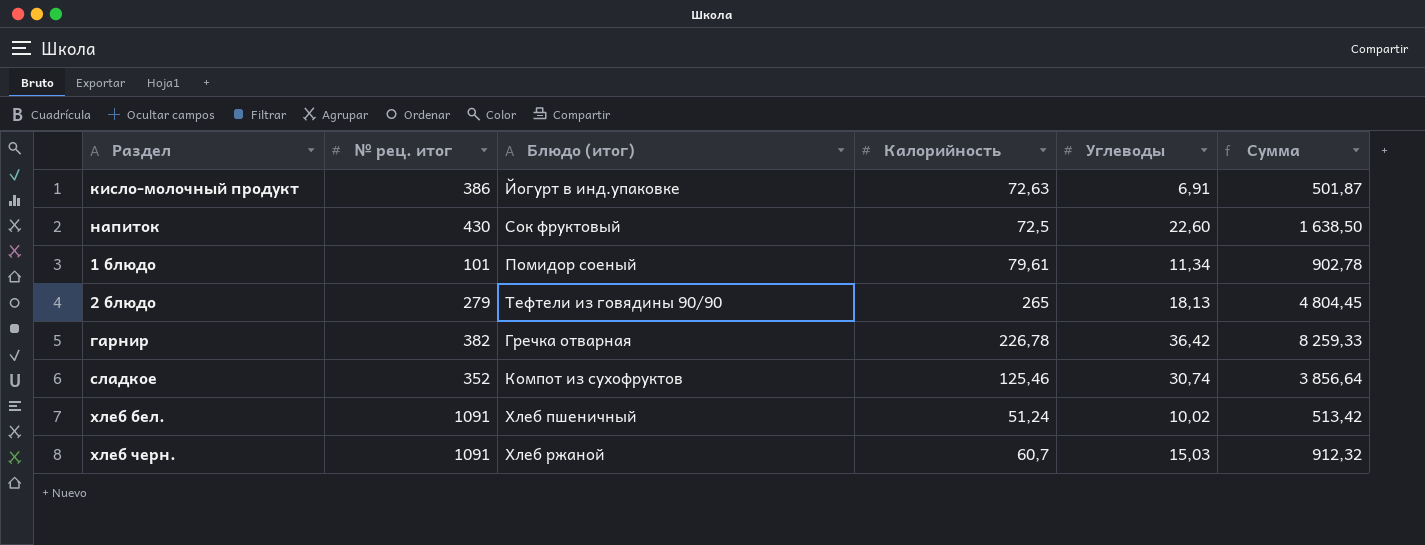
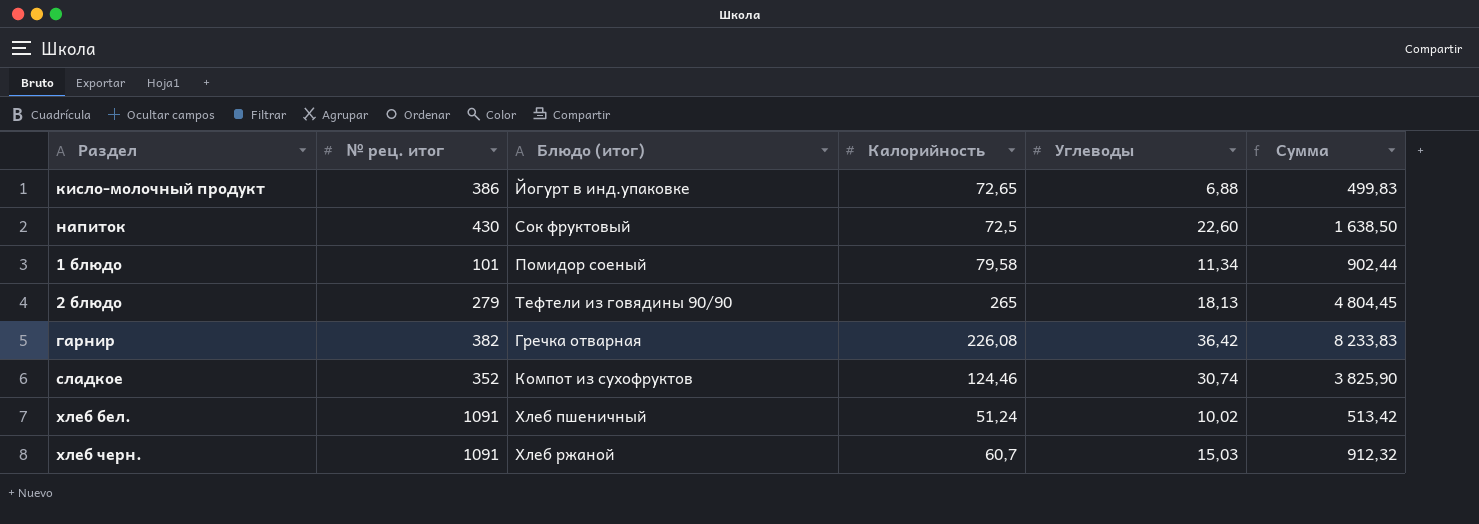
кисло-молочный продукт | Калорийность: 72,63 -> 72,65
кисло-молочный продукт | Углеводы: 6,91 -> 6,88
кисло-молочный продукт | Сумма: 501,87 -> 499,83
1 блюдо | Калорийность: 79,61 -> 79,58
1 блюдо | Сумма: 902,78 -> 902,44
гарнир | Калорийность: 226,78 -> 226,08
гарнир | Сумма: 8 259,33 -> 8 233,83
сладкое | Калорийность: 125,46 -> 124,46
сладкое | Сумма: 3 856,64 -> 3 825,90

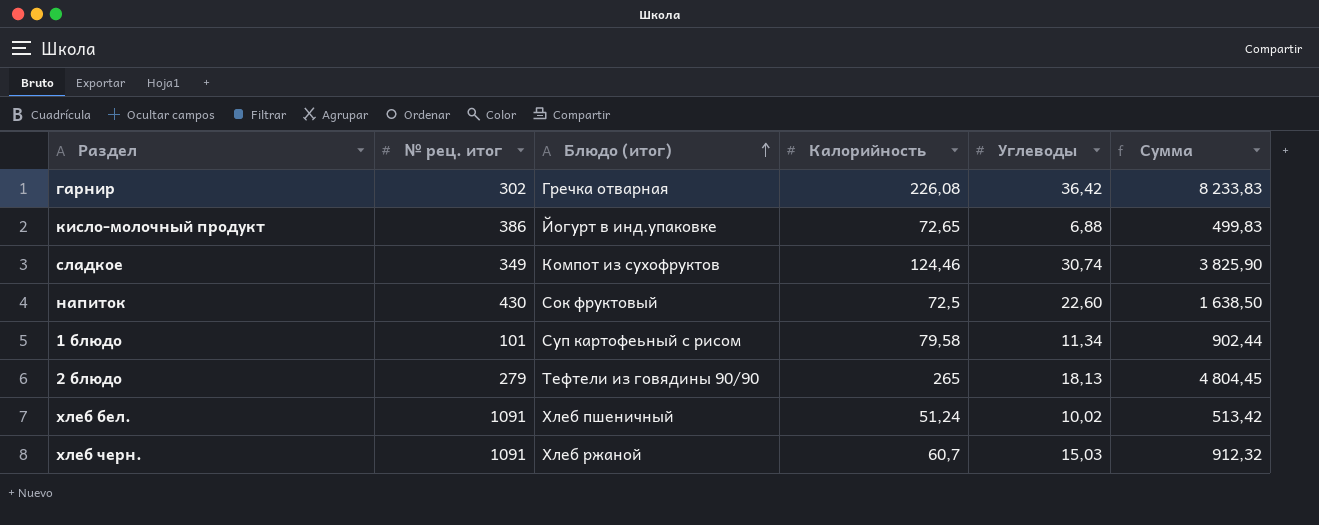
row order: none -> Блюдо (итог) ascending
гарнир | № рец. итог: 382 -> 302
сладкое | № рец. итог: 352 -> 349
1 блюдо | Блюдо (итог): Помидор соеный -> Суп картофеьный с рисом

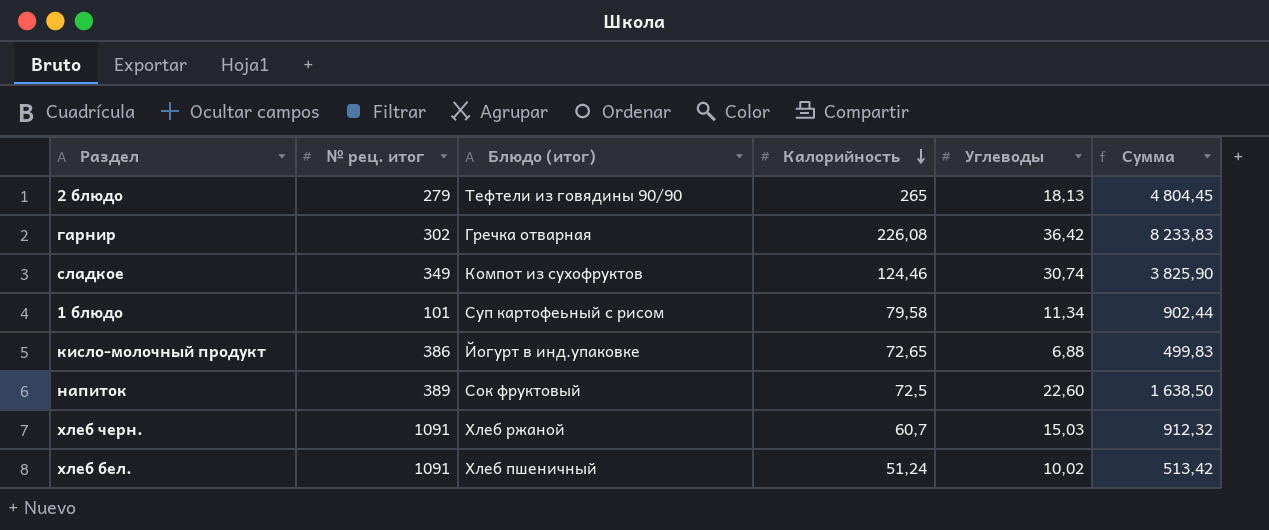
row order: Блюдо (итог) ascending -> Калорийность descending
напиток | № рец. итог: 430 -> 389

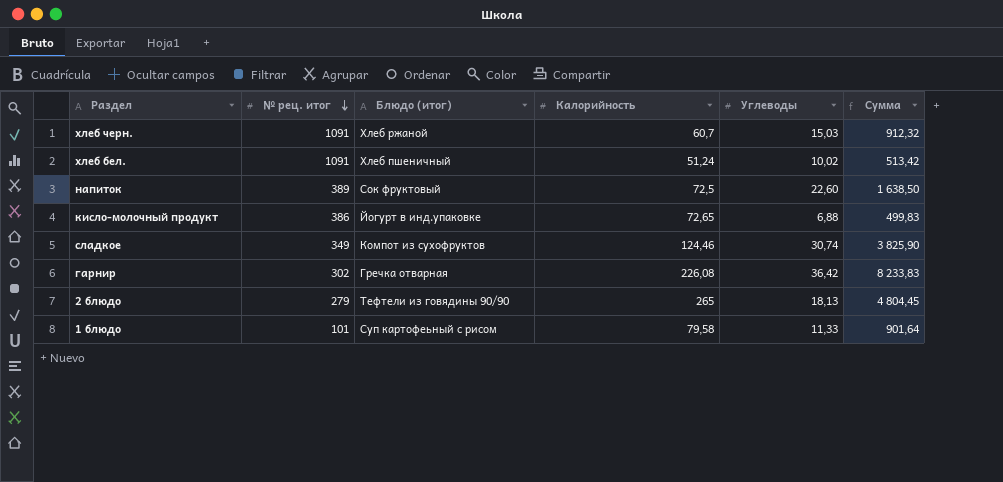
row order: Калорийность descending -> № рец. итог descending
1 блюдо | Углеводы: 11,34 -> 11,33
1 блюдо | Сумма: 902,44 -> 901,64

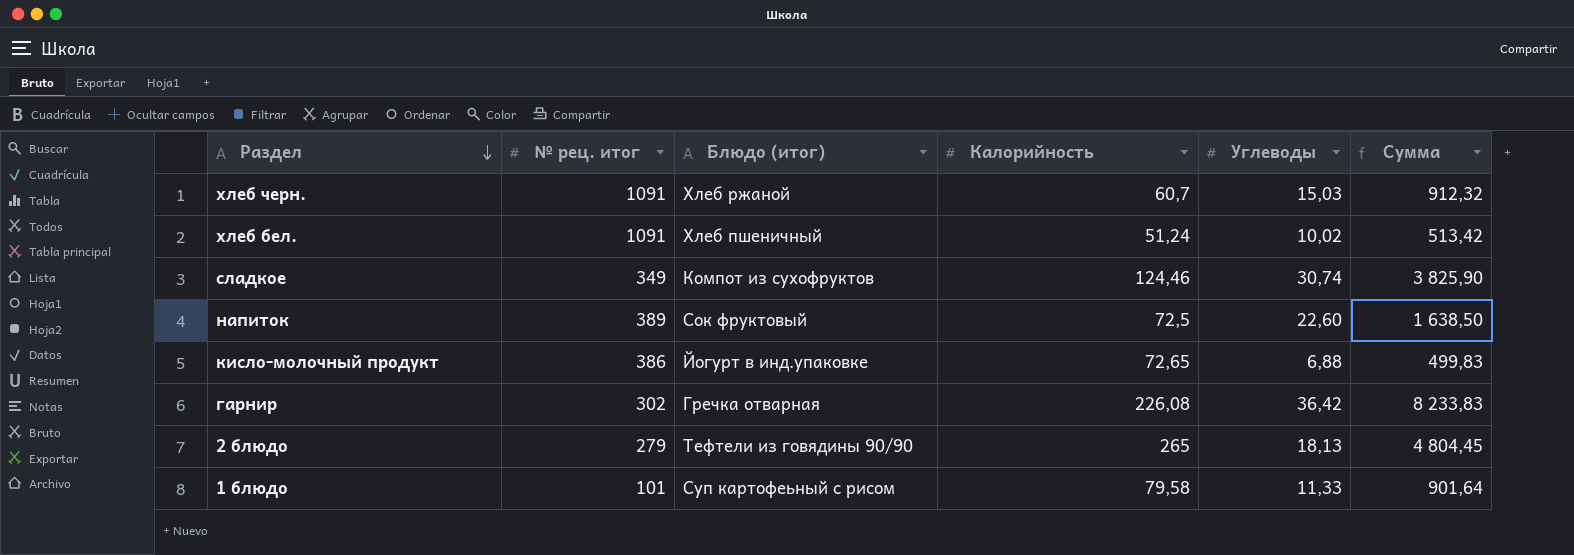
row order: № рец. итог descending -> Раздел descending

